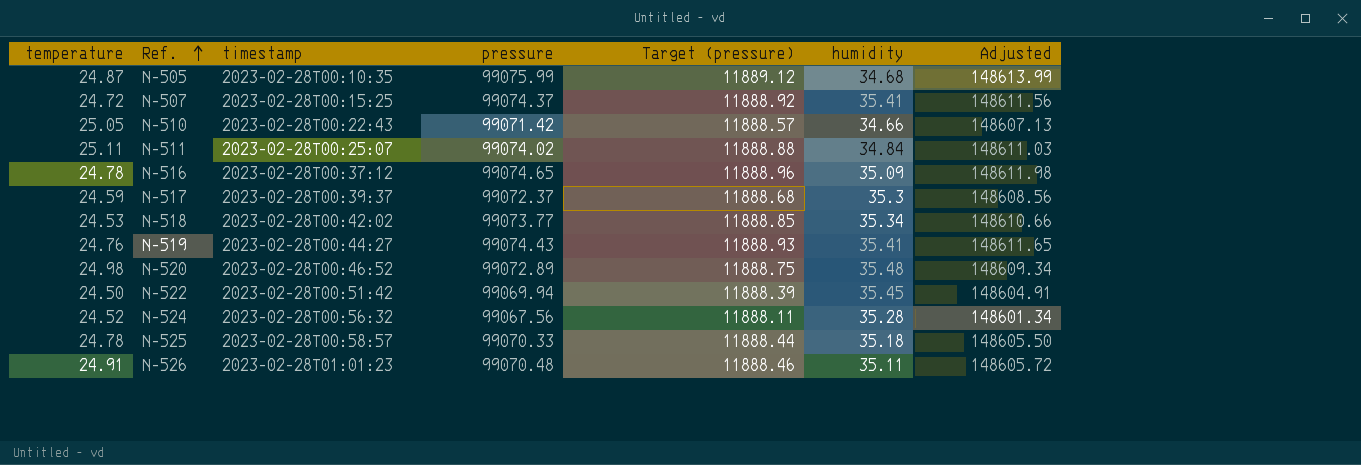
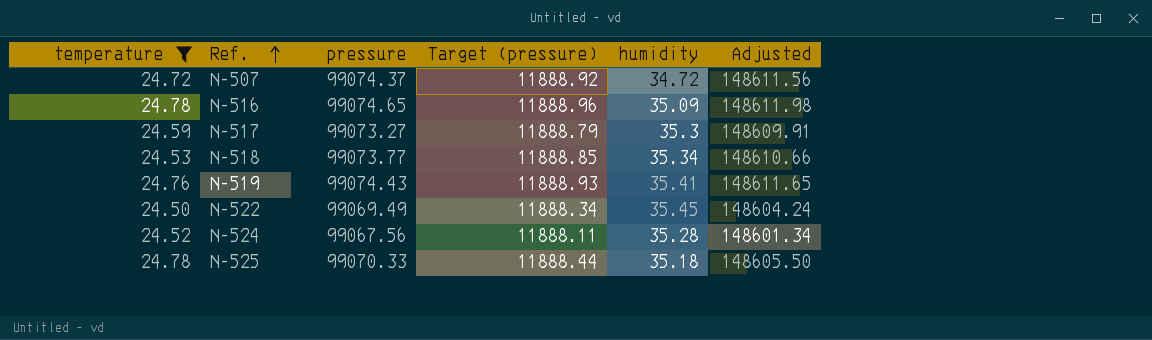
filter: none -> temperature <= 24.78
column timestamp | position: 3 -> none
N-507 | humidity: 35.41 -> 34.72
N-517 | pressure: 99072.37 -> 99073.27
N-517 | Target (pressure): 11888.68 -> 11888.79
N-517 | Adjusted: 148608.56 -> 148609.91
N-522 | pressure: 99069.94 -> 99069.49
N-522 | Target (pressure): 11888.39 -> 11888.34
N-522 | Adjusted: 148604.91 -> 148604.24

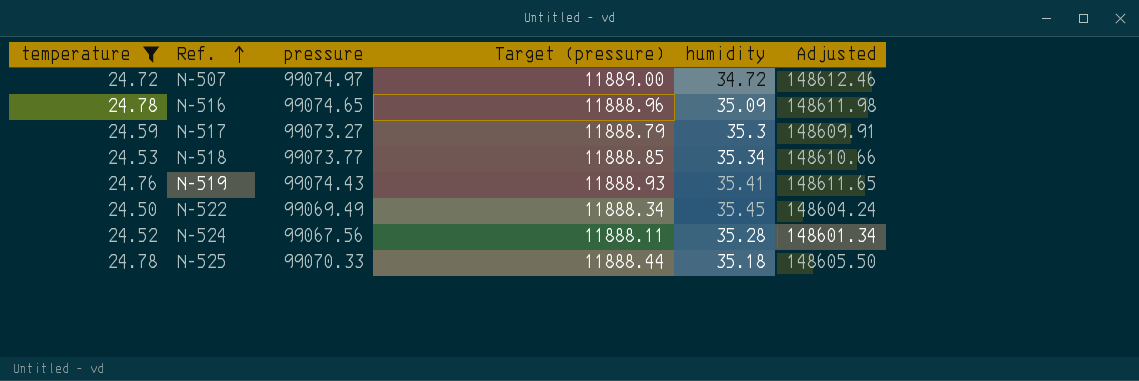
N-507 | pressure: 99074.37 -> 99074.97
N-507 | Target (pressure): 11888.92 -> 11889.00
N-507 | Adjusted: 148611.56 -> 148612.46

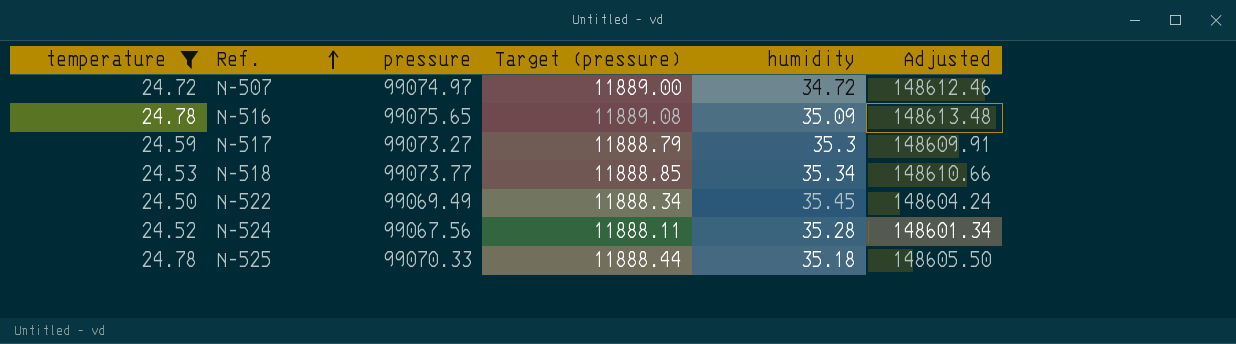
row N-519: 24.76 | 99074.43 | 11888.93 | 35.41 | 148611.65 -> none
N-516 | pressure: 99074.65 -> 99075.65
N-516 | Target (pressure): 11888.96 -> 11889.08
N-516 | Adjusted: 148611.98 -> 148613.48

